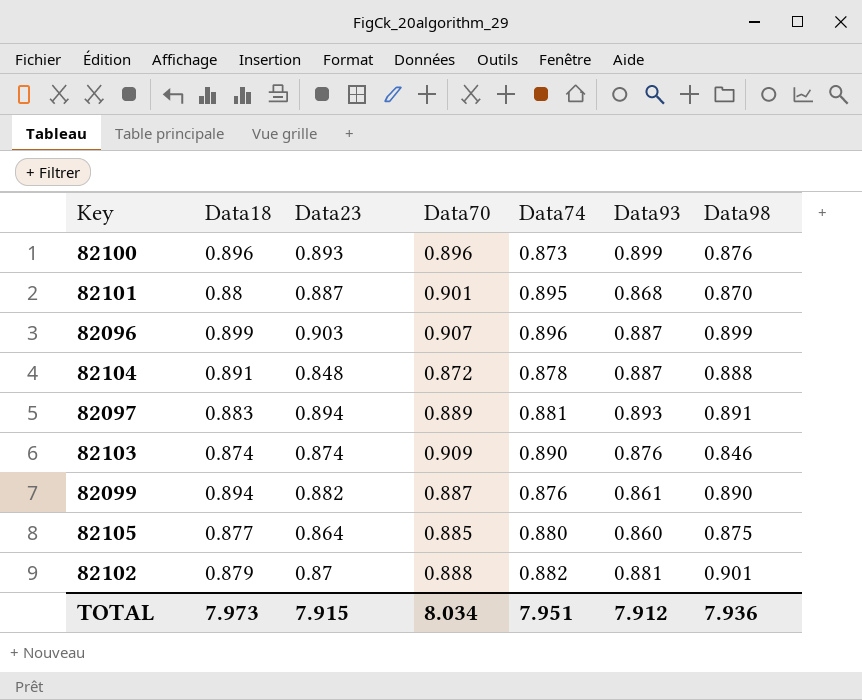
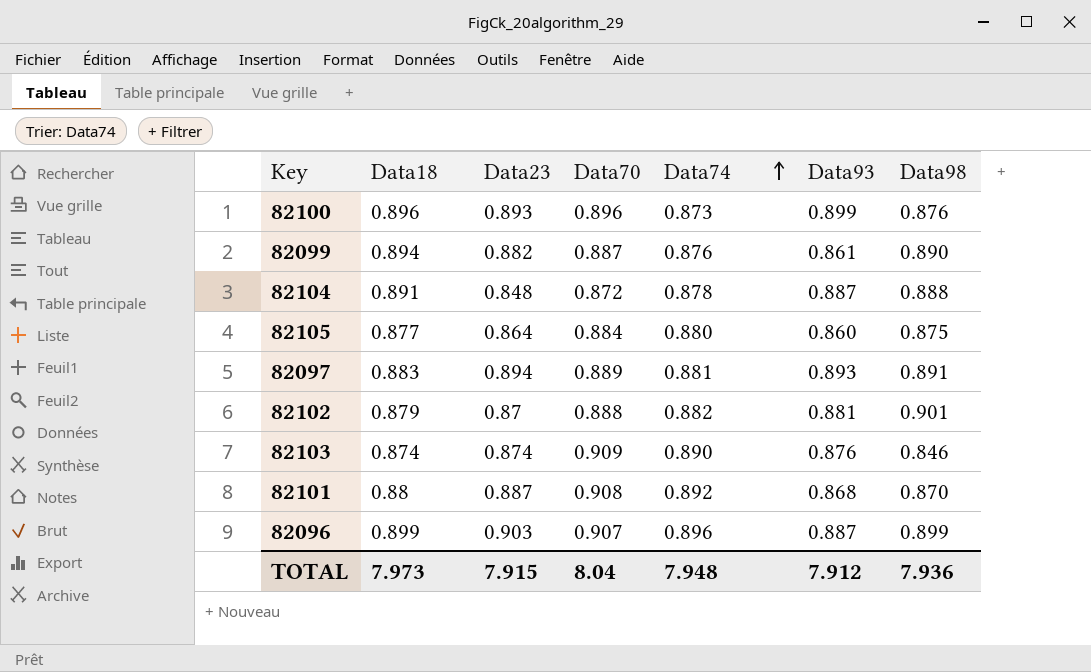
row order: none -> Data74 ascending
82105 | Data70: 0.885 -> 0.884
82101 | Data70: 0.901 -> 0.908
82101 | Data74: 0.895 -> 0.892
TOTAL | Data70: 8.034 -> 8.04
TOTAL | Data74: 7.951 -> 7.948

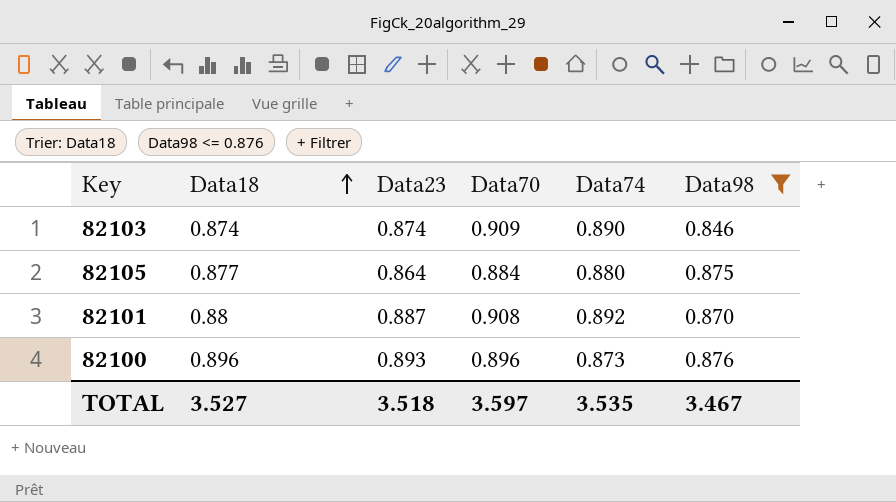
filter: none -> Data98 <= 0.876
row order: Data74 ascending -> Data18 ascending
column Data93 | position: 6 -> none
TOTAL | Data18: 7.973 -> 3.527
TOTAL | Data23: 7.915 -> 3.518
TOTAL | Data70: 8.04 -> 3.597
TOTAL | Data74: 7.948 -> 3.535
TOTAL | Data98: 7.936 -> 3.467

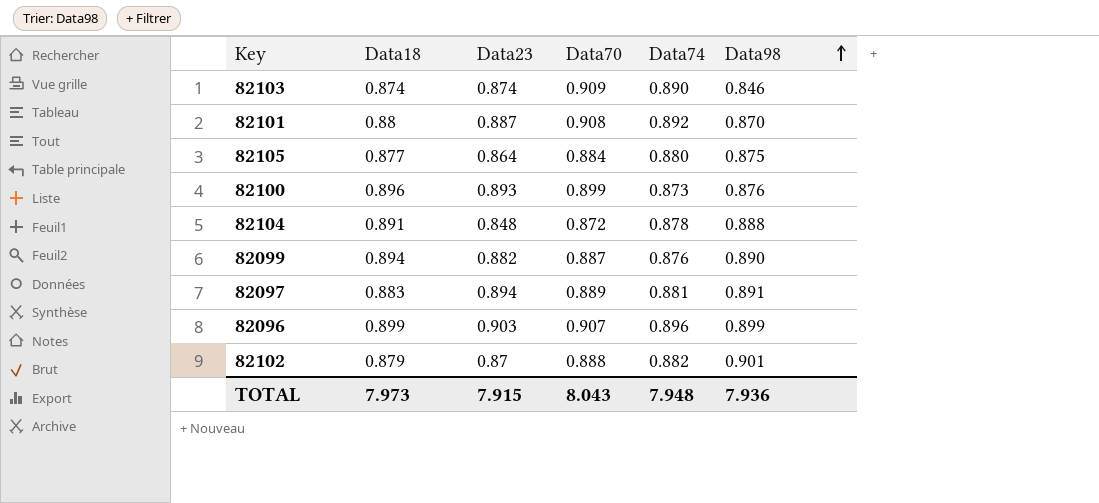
filter: Data98 <= 0.876 -> none
row order: Data18 ascending -> Data98 ascending
82100 | Data70: 0.896 -> 0.899
TOTAL | Data18: 3.527 -> 7.973
TOTAL | Data23: 3.518 -> 7.915
TOTAL | Data70: 3.597 -> 8.043
TOTAL | Data74: 3.535 -> 7.948
TOTAL | Data98: 3.467 -> 7.936

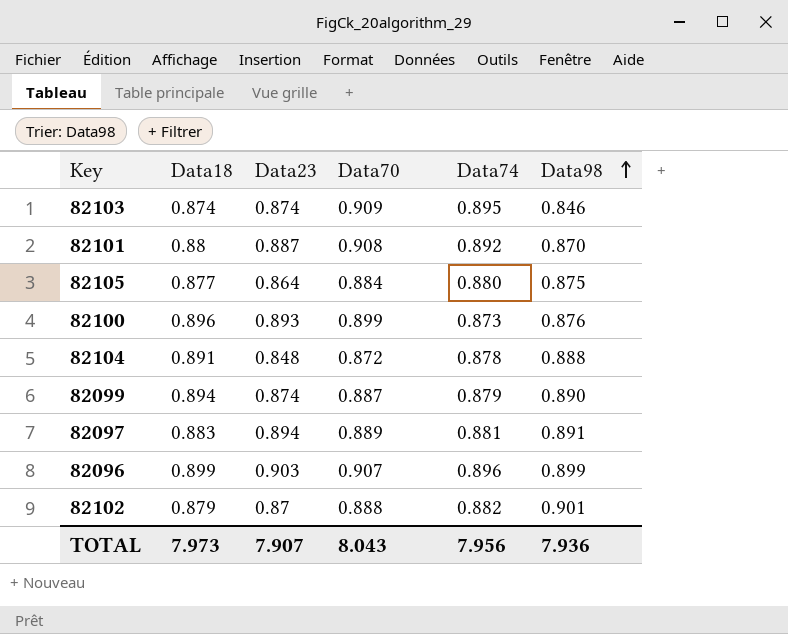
82103 | Data74: 0.890 -> 0.895
82099 | Data23: 0.882 -> 0.874
82099 | Data74: 0.876 -> 0.879
TOTAL | Data23: 7.915 -> 7.907
TOTAL | Data74: 7.948 -> 7.956

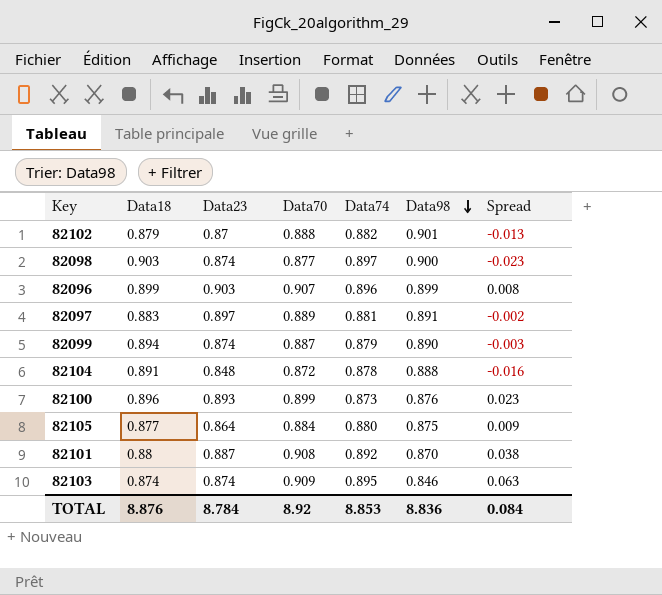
row order: Data98 ascending -> Data98 descending
column Spread | formula: none -> [Data70] - [Data98]
row 82098: none -> 0.903 | 0.874 | 0.877 | 0.897 | 0.900 | -0.023
82097 | Data23: 0.894 -> 0.897
TOTAL | Data18: 7.973 -> 8.876
TOTAL | Data23: 7.907 -> 8.784
TOTAL | Data70: 8.043 -> 8.92
TOTAL | Data74: 7.956 -> 8.853
TOTAL | Data98: 7.936 -> 8.836

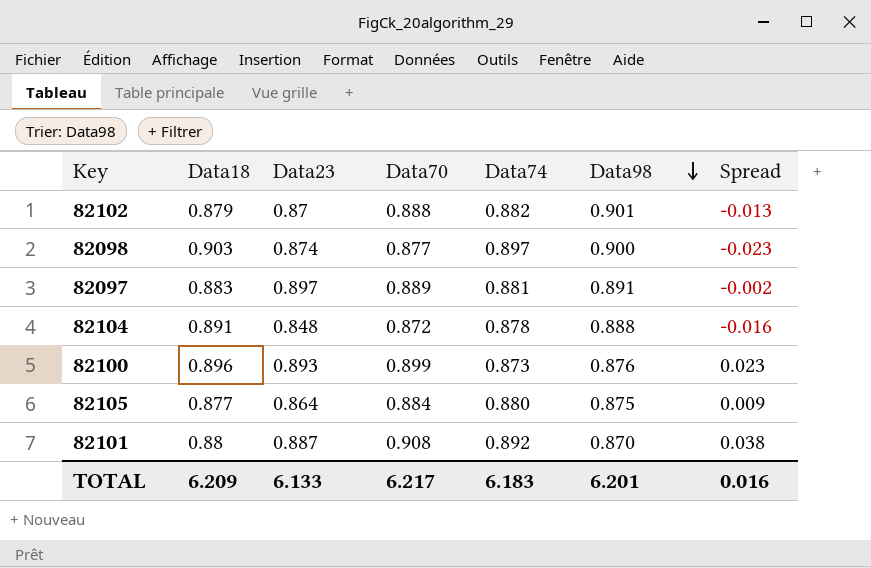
row 82096: 0.899 | 0.903 | 0.907 | 0.896 | 0.899 | 0.008 -> none
row 82099: 0.894 | 0.874 | 0.887 | 0.879 | 0.890 | -0.003 -> none
row 82103: 0.874 | 0.874 | 0.909 | 0.895 | 0.846 | 0.063 -> none
TOTAL | Data18: 8.876 -> 6.209
TOTAL | Data23: 8.784 -> 6.133
TOTAL | Data70: 8.92 -> 6.217
TOTAL | Data74: 8.853 -> 6.183
TOTAL | Data98: 8.836 -> 6.201
TOTAL | Spread: 0.084 -> 0.016

